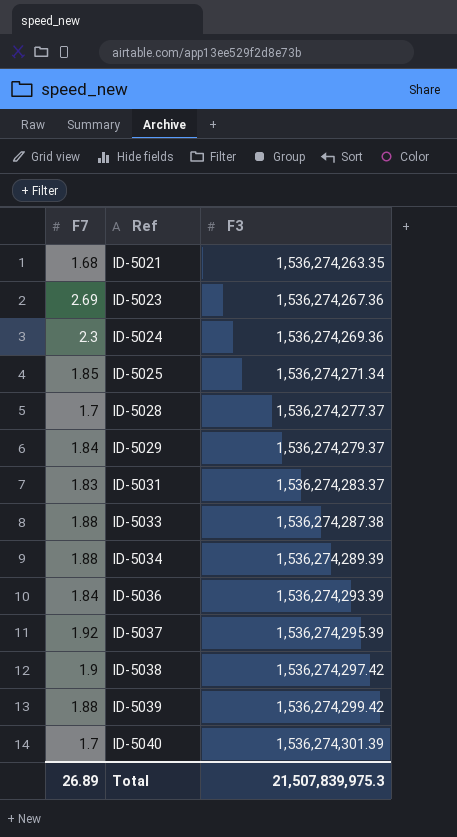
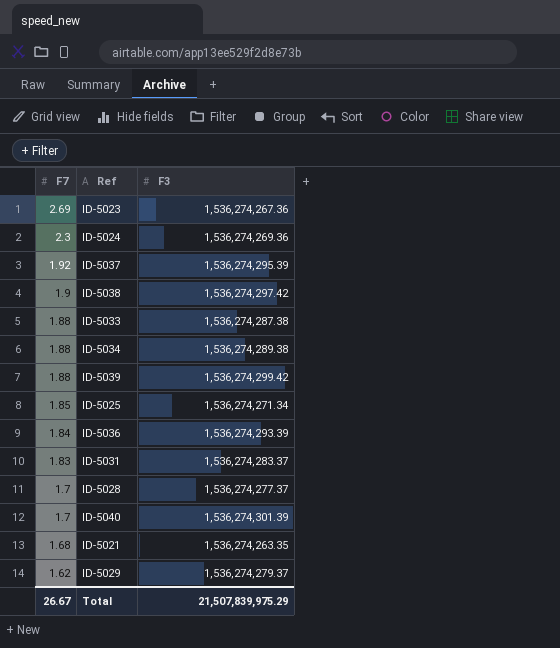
row order: Ref ascending -> F7 descending
ID-5034 | F3: 1,536,274,289.39 -> 1,536,274,289.38
ID-5029 | F7: 1.84 -> 1.62
Total | F7: 26.89 -> 26.67
Total | F3: 21,507,839,975.3 -> 21,507,839,975.29

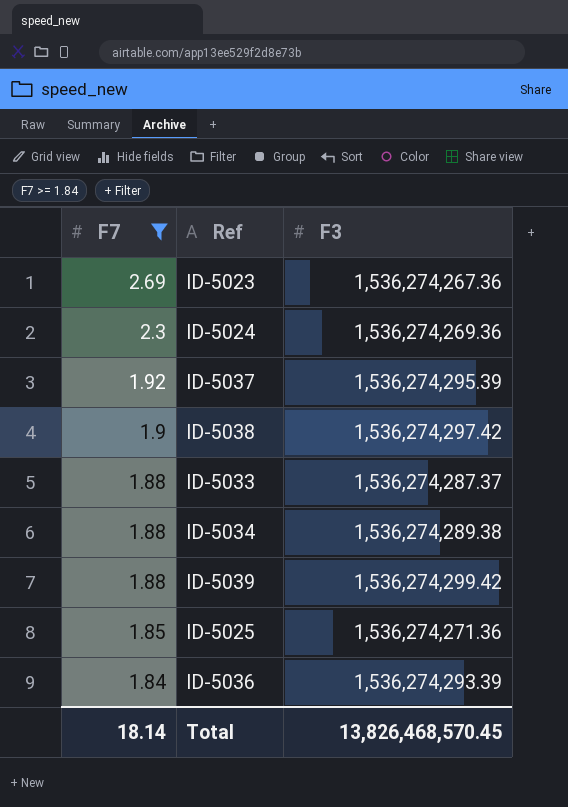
filter: none -> F7 >= 1.84
ID-5033 | F3: 1,536,274,287.38 -> 1,536,274,287.37
ID-5025 | F3: 1,536,274,271.34 -> 1,536,274,271.36
Total | F7: 26.67 -> 18.14
Total | F3: 21,507,839,975.29 -> 13,826,468,570.45

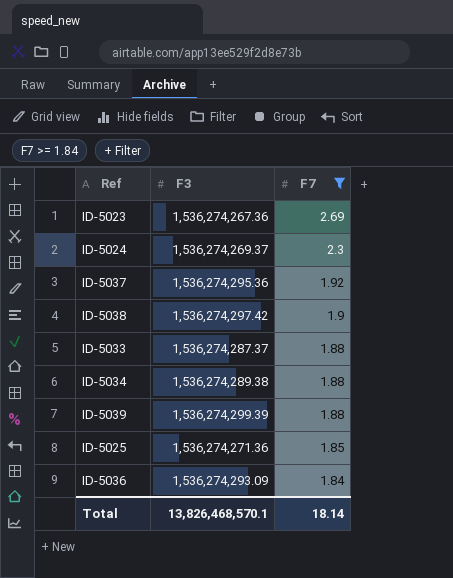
column F7 | position: 1 -> 3
ID-5024 | F3: 1,536,274,269.36 -> 1,536,274,269.37
ID-5037 | F3: 1,536,274,295.39 -> 1,536,274,295.36
ID-5039 | F3: 1,536,274,299.42 -> 1,536,274,299.39
ID-5036 | F3: 1,536,274,293.39 -> 1,536,274,293.09
Total | F3: 13,826,468,570.45 -> 13,826,468,570.1

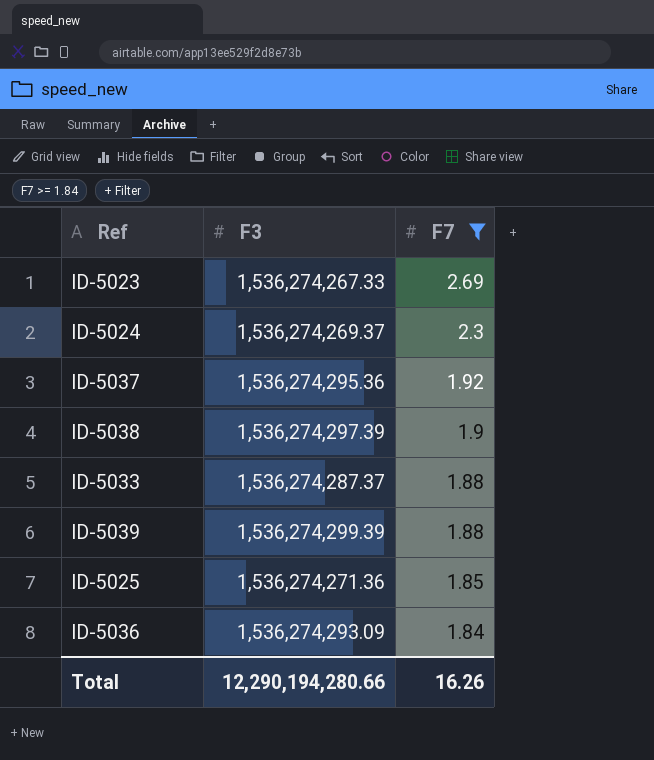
row ID-5034: 1,536,274,289.38 | 1.88 -> none
ID-5023 | F3: 1,536,274,267.36 -> 1,536,274,267.33
ID-5038 | F3: 1,536,274,297.42 -> 1,536,274,297.39
Total | F3: 13,826,468,570.1 -> 12,290,194,280.66
Total | F7: 18.14 -> 16.26

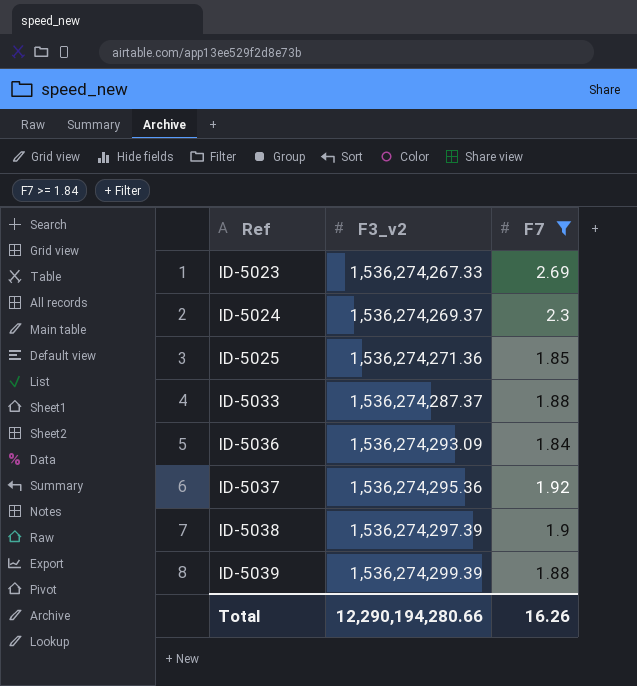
row order: F7 descending -> Ref ascending
column name: F3 -> F3_v2

